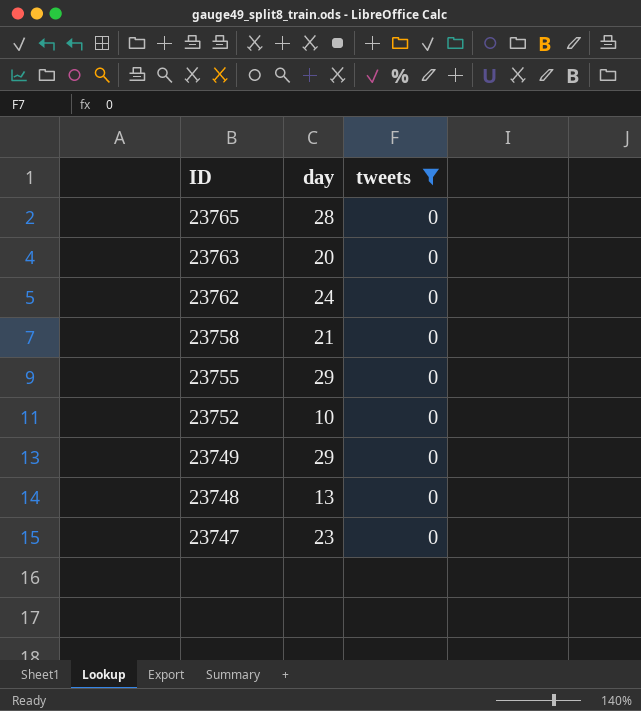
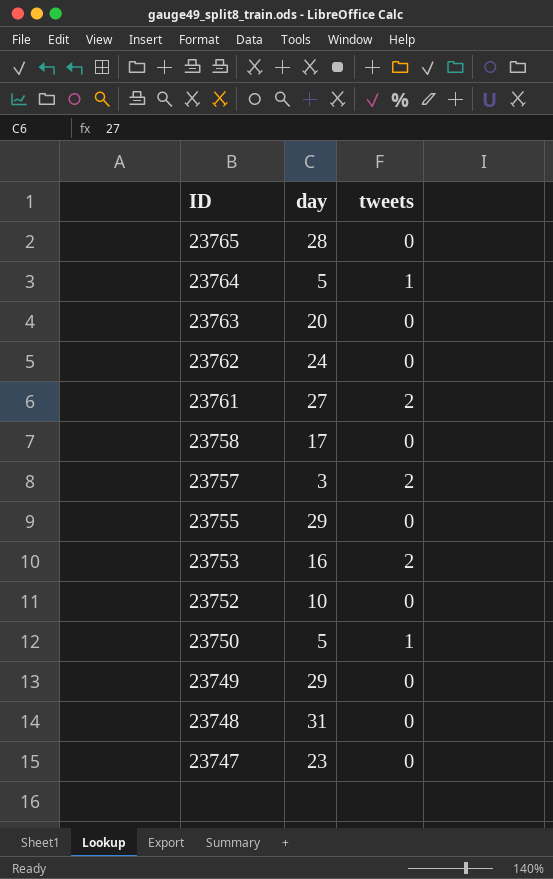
filter: tweets = 0 -> none
23758 | day: 21 -> 17
23748 | day: 13 -> 31

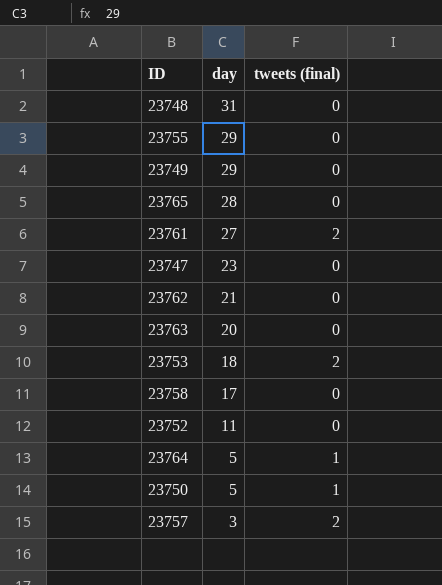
row order: ID descending -> day descending
column name: tweets -> tweets (final)
23762 | day: 24 -> 21
23753 | day: 16 -> 18
23752 | day: 10 -> 11

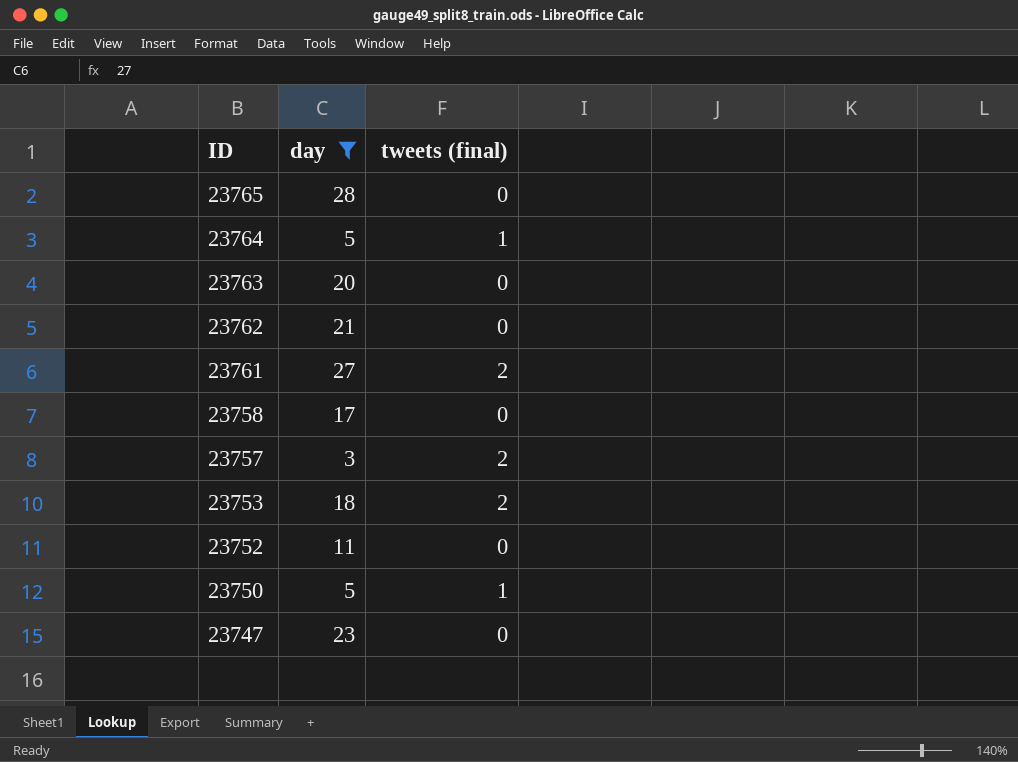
filter: none -> day <= 28
row order: day descending -> ID descending

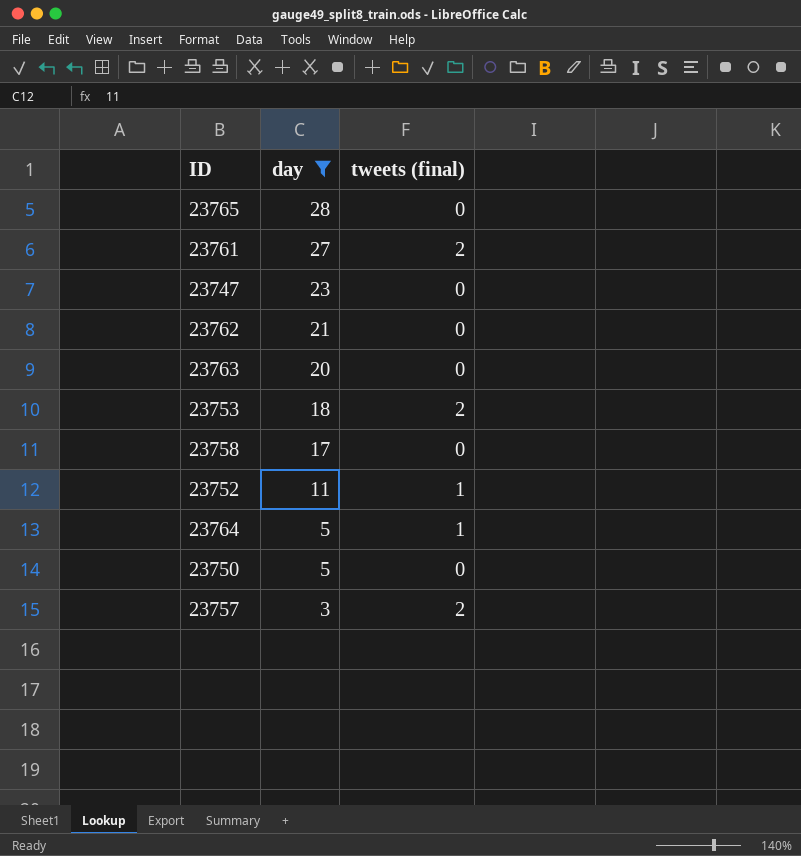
row order: ID descending -> day descending
23752 | tweets (final): 0 -> 1
23750 | tweets (final): 1 -> 0

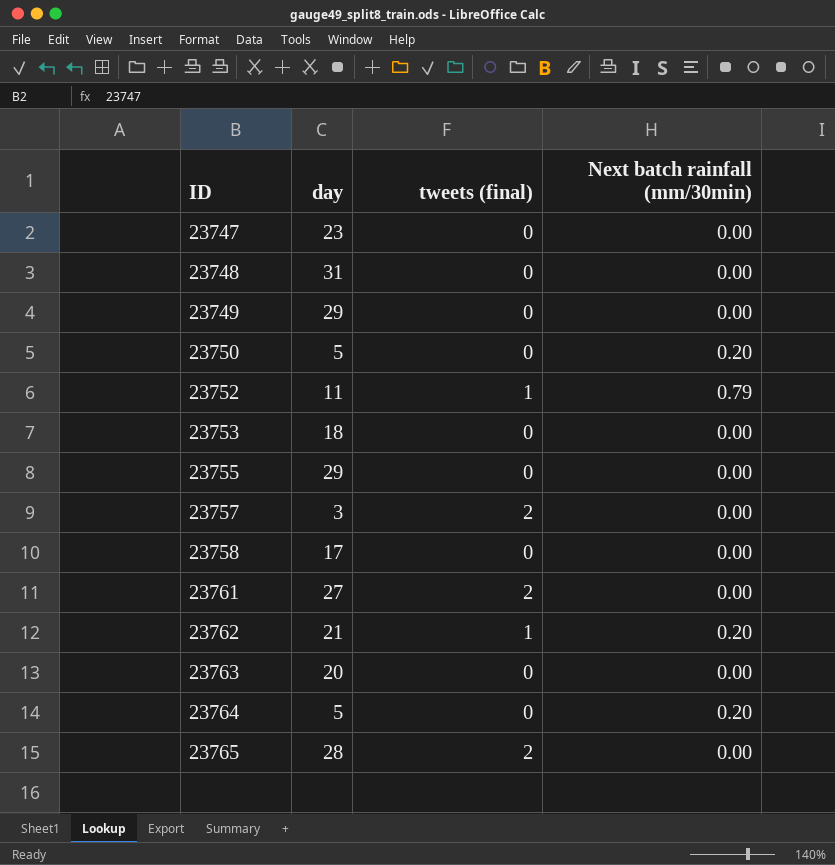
filter: day <= 28 -> none
row order: day descending -> ID ascending
column Next batch rainfall (mm/30min) | position: none -> 4
23753 | tweets (final): 2 -> 0
23762 | tweets (final): 0 -> 1
23764 | tweets (final): 1 -> 0
23765 | tweets (final): 0 -> 2

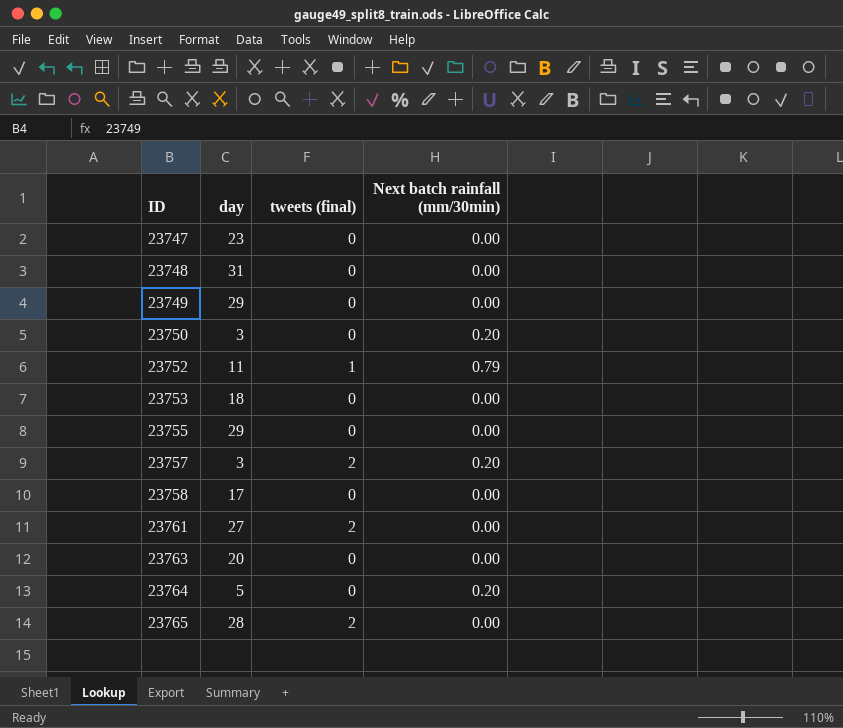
row 23762: 21 | 1 | 0.20 -> none
23750 | day: 5 -> 3
23757 | Next batch rainfall (mm/30min): 0.00 -> 0.20

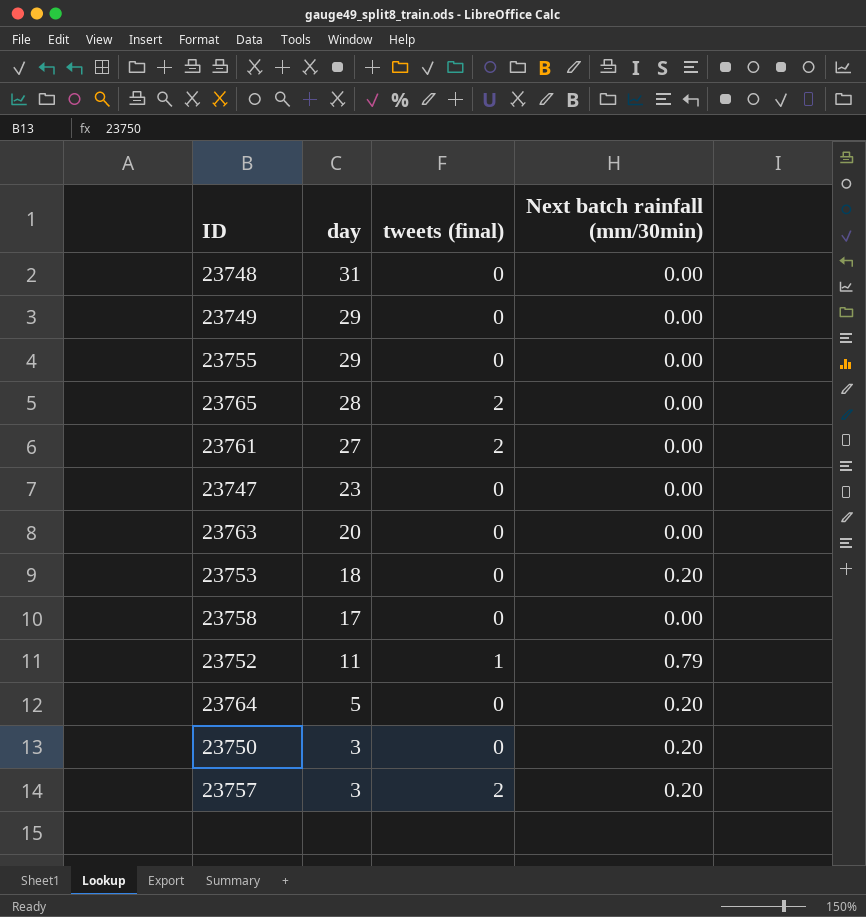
row order: ID ascending -> day descending
23753 | Next batch rainfall (mm/30min): 0.00 -> 0.20

